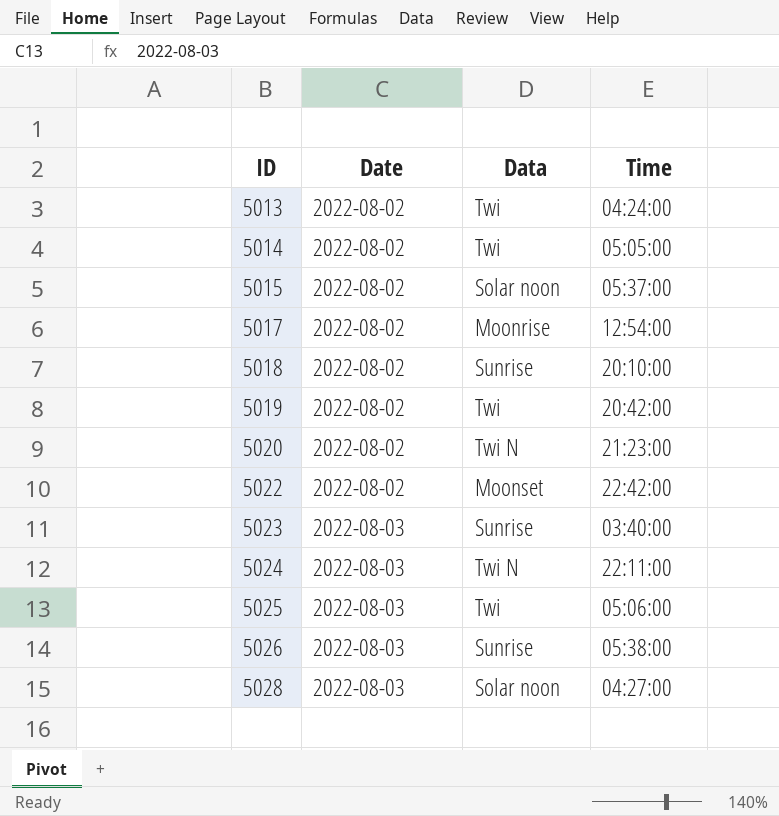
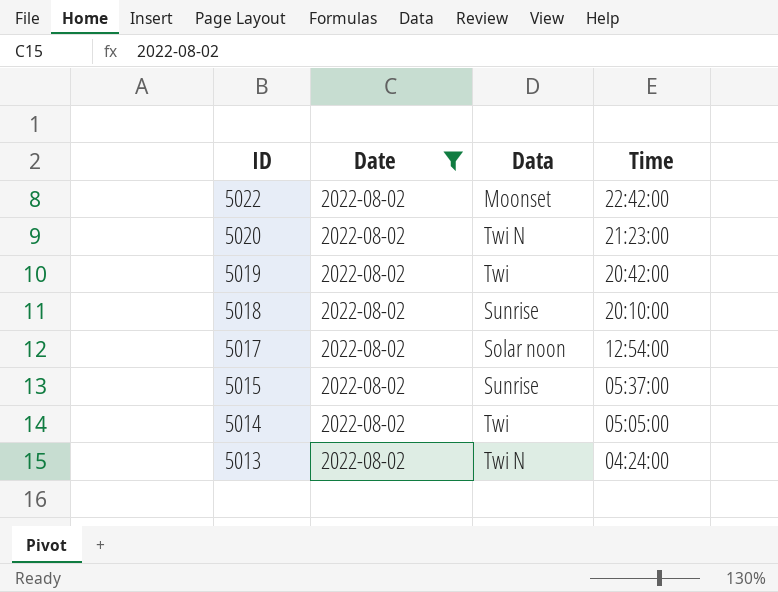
filter: none -> Date = 2022-08-02
row order: ID ascending -> ID descending
5017 | Data: Moonrise -> Solar noon
5015 | Data: Solar noon -> Sunrise
5013 | Data: Twi -> Twi N

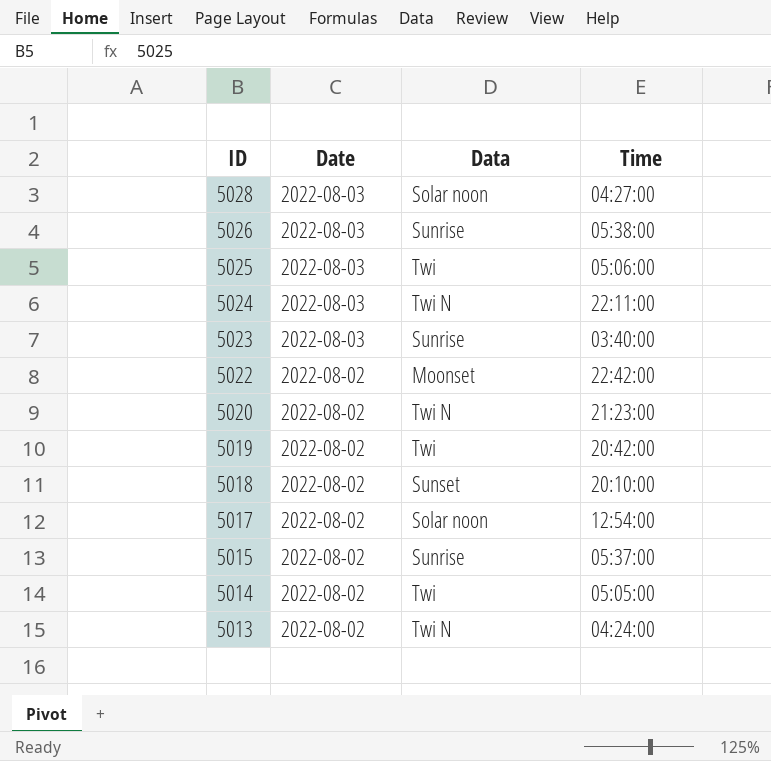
filter: Date = 2022-08-02 -> none
5018 | Data: Sunrise -> Sunset

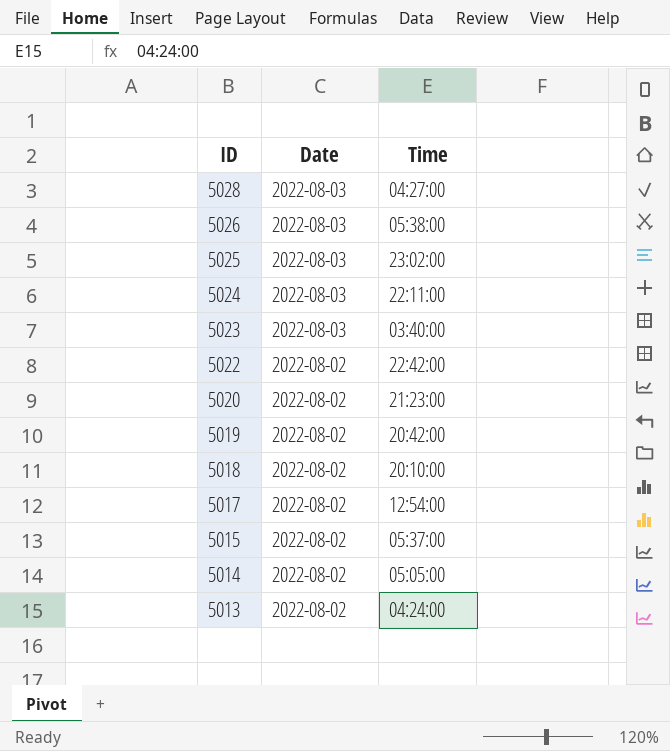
column Data | position: 3 -> none
5025 | Time: 05:06:00 -> 23:02:00

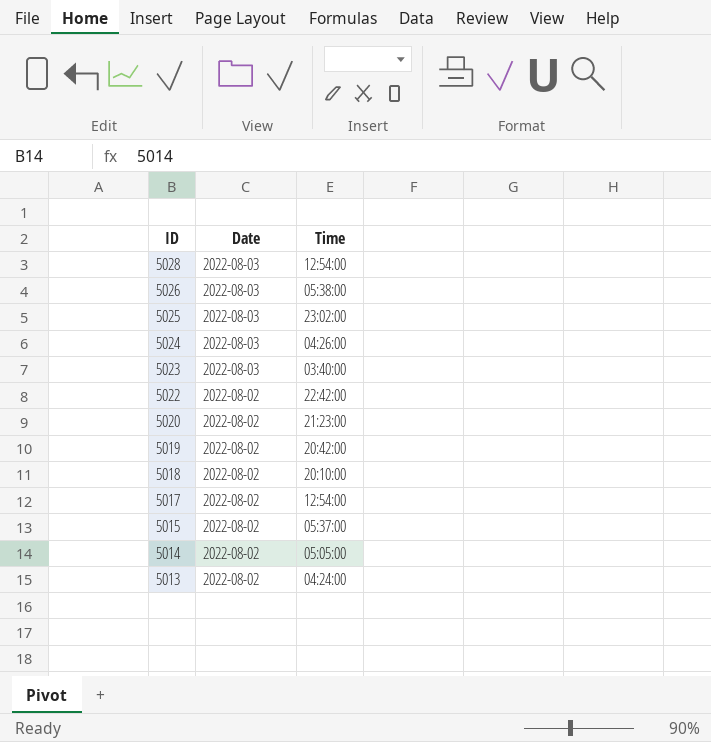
5028 | Time: 04:27:00 -> 12:54:00
5024 | Time: 22:11:00 -> 04:26:00

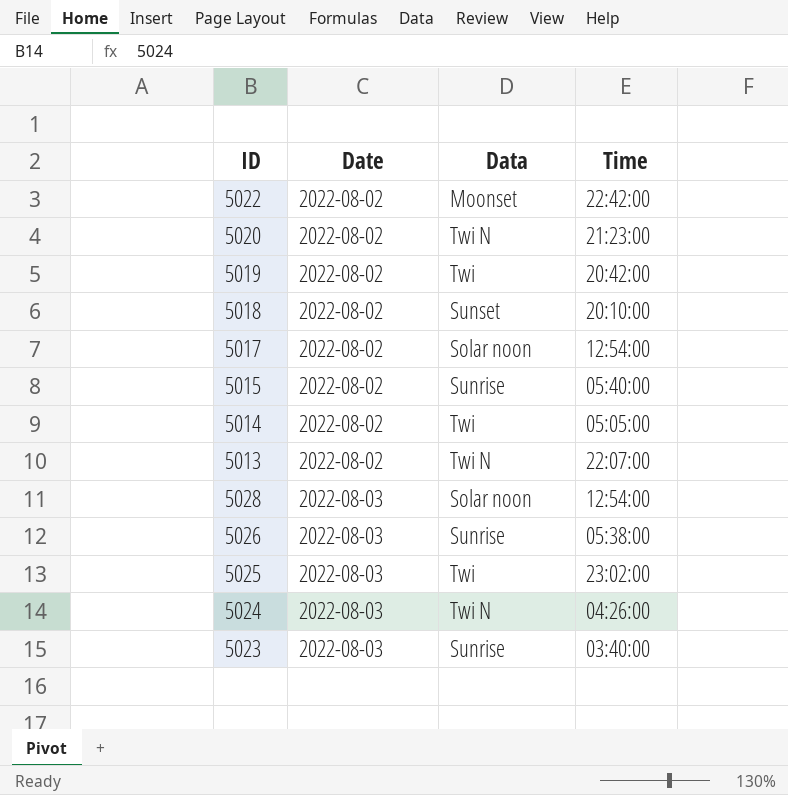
row order: ID descending -> Date ascending
column Data | position: none -> 3
5015 | Time: 05:37:00 -> 05:40:00
5013 | Time: 04:24:00 -> 22:07:00

